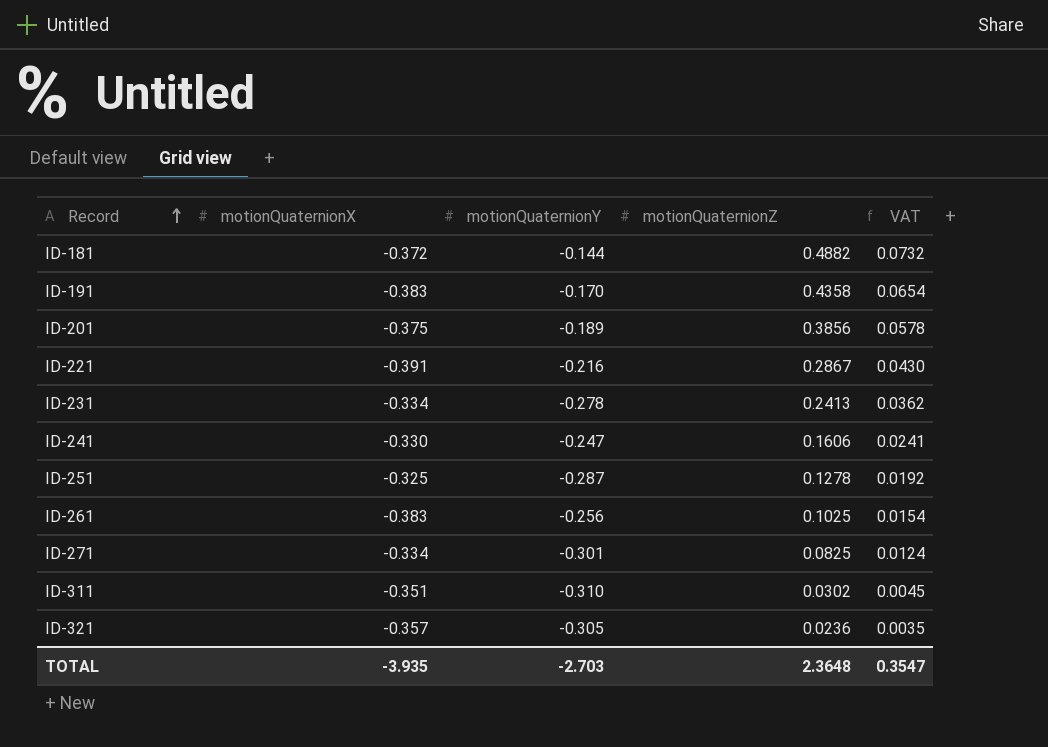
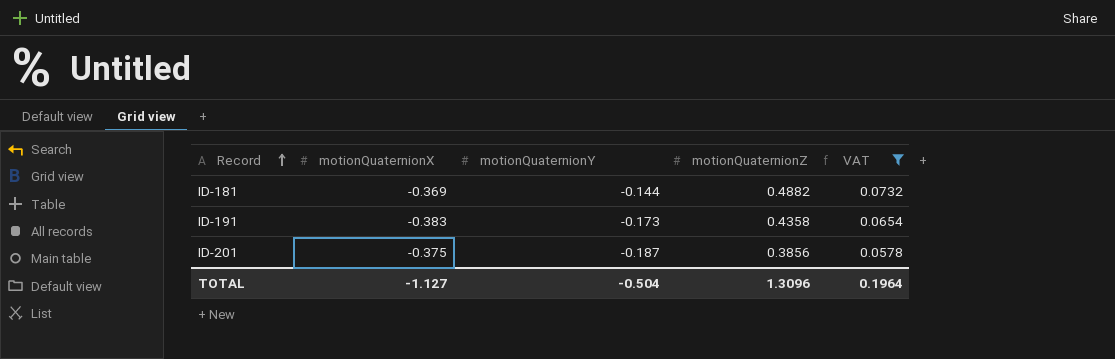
filter: none -> VAT >= 0.0578
ID-181 | motionQuaternionX: -0.372 -> -0.369
ID-191 | motionQuaternionY: -0.170 -> -0.173
ID-201 | motionQuaternionY: -0.189 -> -0.187
TOTAL | motionQuaternionX: -3.935 -> -1.127
TOTAL | motionQuaternionY: -2.703 -> -0.504
TOTAL | motionQuaternionZ: 2.3648 -> 1.3096
TOTAL | VAT: 0.3547 -> 0.1964

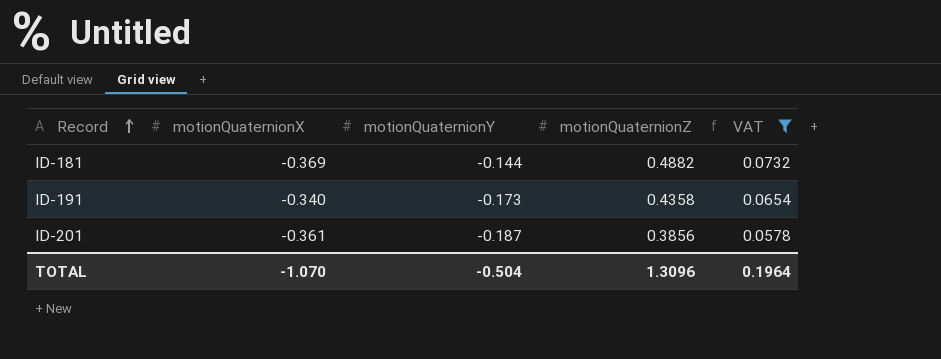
ID-191 | motionQuaternionX: -0.383 -> -0.340
ID-201 | motionQuaternionX: -0.375 -> -0.361
TOTAL | motionQuaternionX: -1.127 -> -1.070

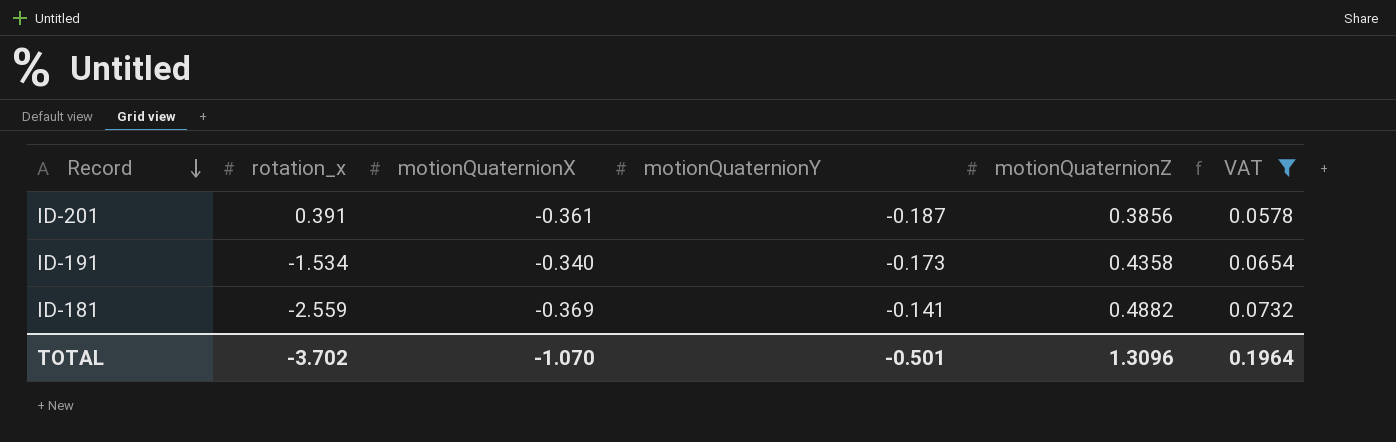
row order: Record ascending -> Record descending
column rotation_x | position: none -> 2
ID-181 | motionQuaternionY: -0.144 -> -0.141
TOTAL | motionQuaternionY: -0.504 -> -0.501

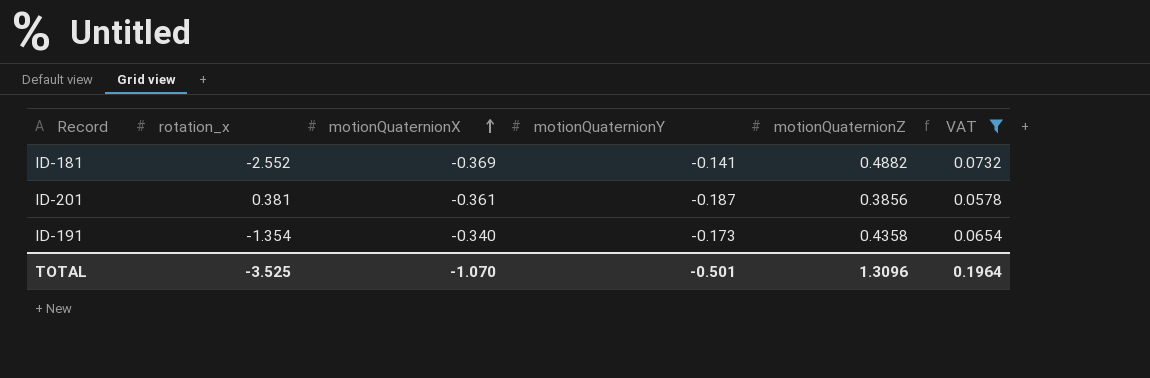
row order: Record descending -> motionQuaternionX ascending
ID-181 | rotation_x: -2.559 -> -2.552
ID-201 | rotation_x: 0.391 -> 0.381
ID-191 | rotation_x: -1.534 -> -1.354
TOTAL | rotation_x: -3.702 -> -3.525

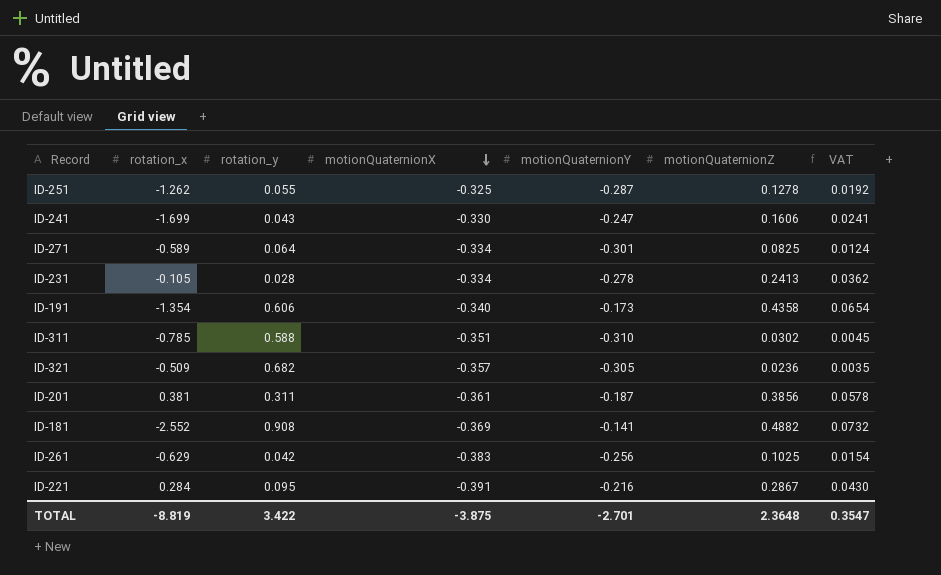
filter: VAT >= 0.0578 -> none
row order: motionQuaternionX ascending -> motionQuaternionX descending
column rotation_y | position: none -> 3
TOTAL | rotation_x: -3.525 -> -8.819
TOTAL | motionQuaternionX: -1.070 -> -3.875
TOTAL | motionQuaternionY: -0.501 -> -2.701
TOTAL | motionQuaternionZ: 1.3096 -> 2.3648
TOTAL | VAT: 0.1964 -> 0.3547

